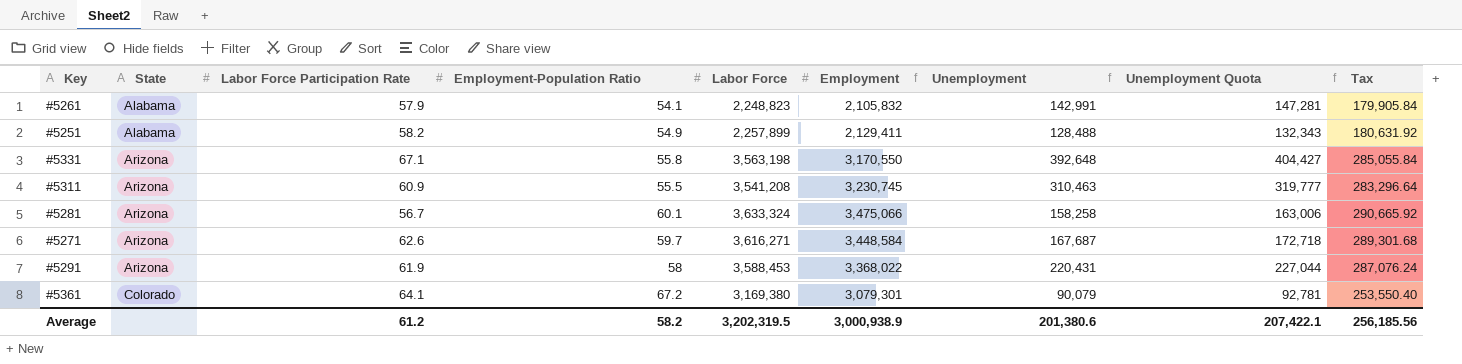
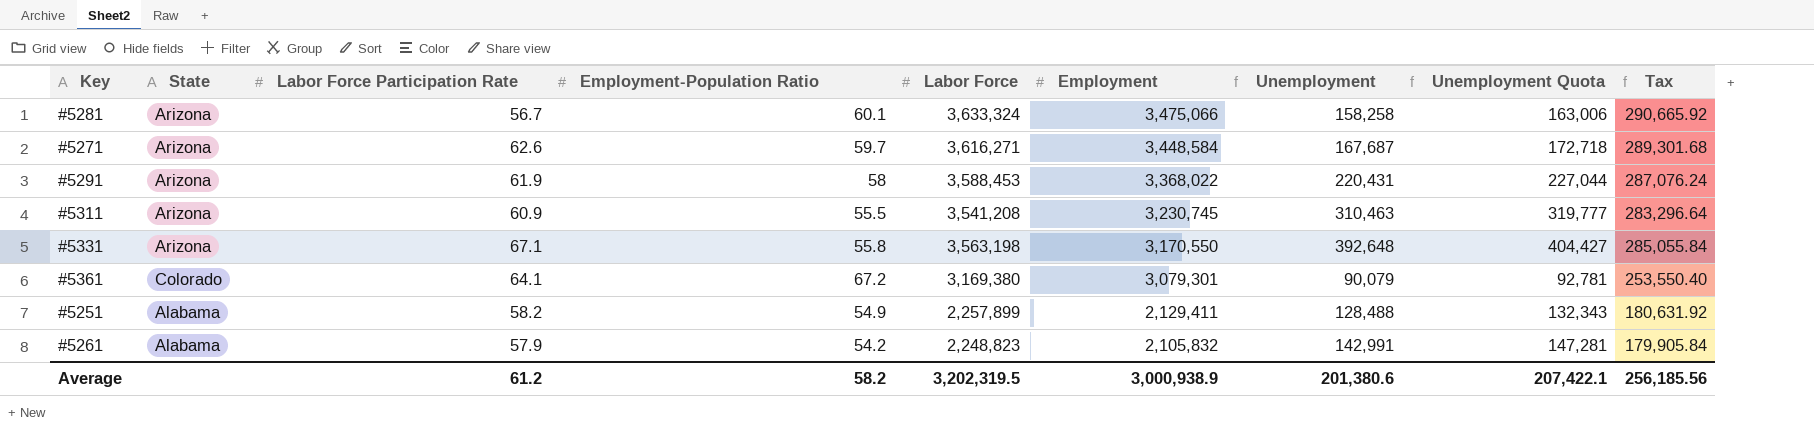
row order: State ascending -> Employment descending
#5261 | Employment-Population Ratio: 54.1 -> 54.2

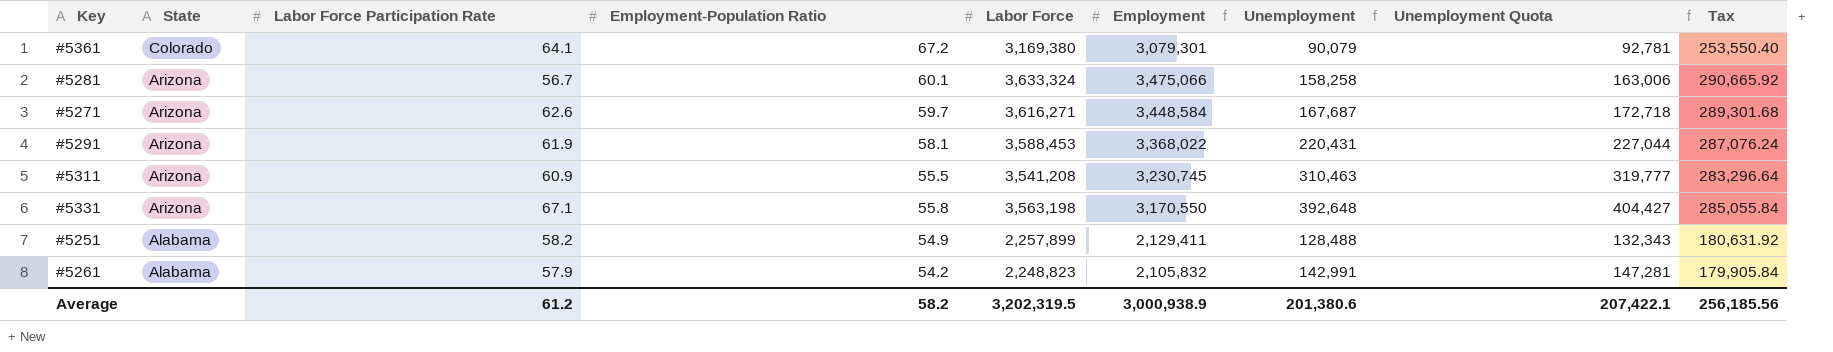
row order: Employment descending -> State descending
#5291 | Employment-Population Ratio: 58 -> 58.1

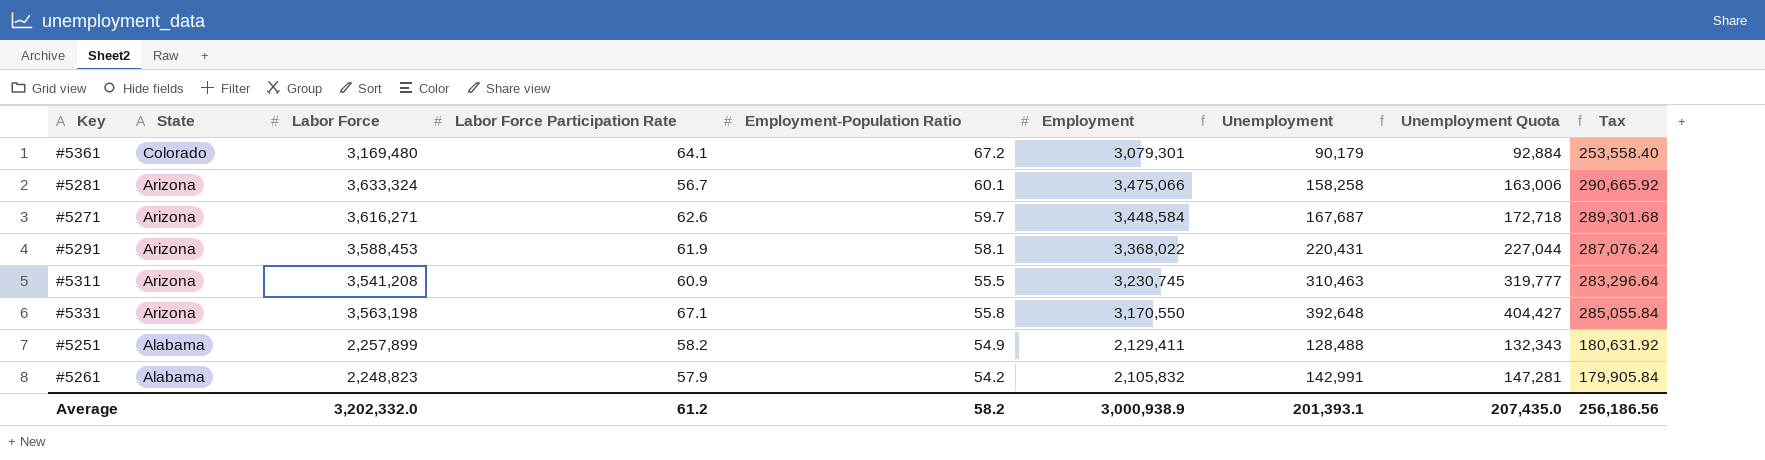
column Labor Force | position: 5 -> 3
#5361 | Labor Force: 3,169,380 -> 3,169,480
#5361 | Unemployment: 90,079 -> 90,179
#5361 | Unemployment Quota: 92,781 -> 92,884
#5361 | Tax: 253,550.40 -> 253,558.40
Average | Labor Force: 3,202,319.5 -> 3,202,332.0
Average | Unemployment: 201,380.6 -> 201,393.1
Average | Unemployment Quota: 207,422.1 -> 207,435.0
Average | Tax: 256,185.56 -> 256,186.56

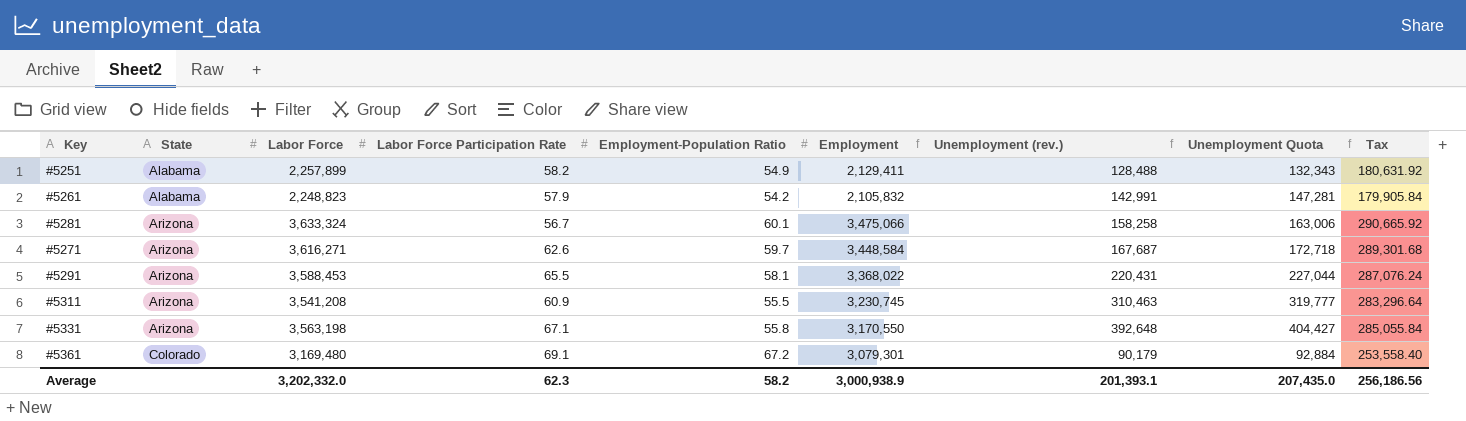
row order: State descending -> State ascending
column name: Unemployment -> Unemployment (rev.)
#5291 | Labor Force Participation Rate: 61.9 -> 65.5
#5361 | Labor Force Participation Rate: 64.1 -> 69.1
Average | Labor Force Participation Rate: 61.2 -> 62.3

